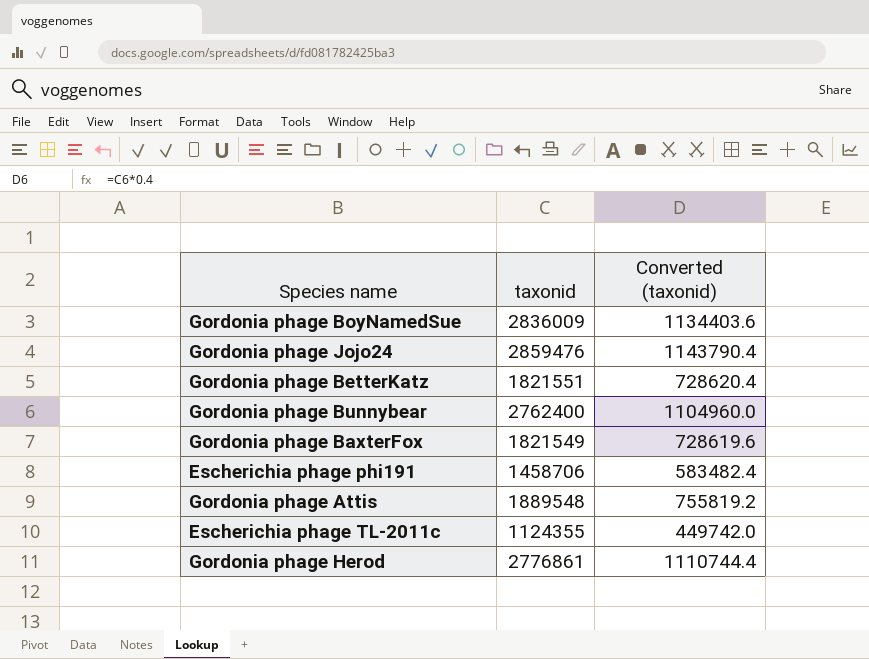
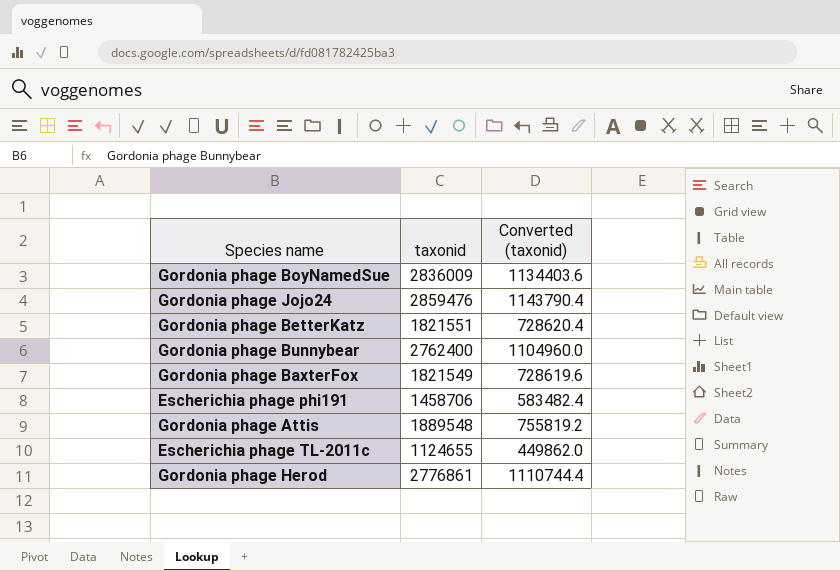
Escherichia phage TL-2011c | taxonid: 1124355 -> 1124655
Escherichia phage TL-2011c | Converted (taxonid): 449742.0 -> 449862.0

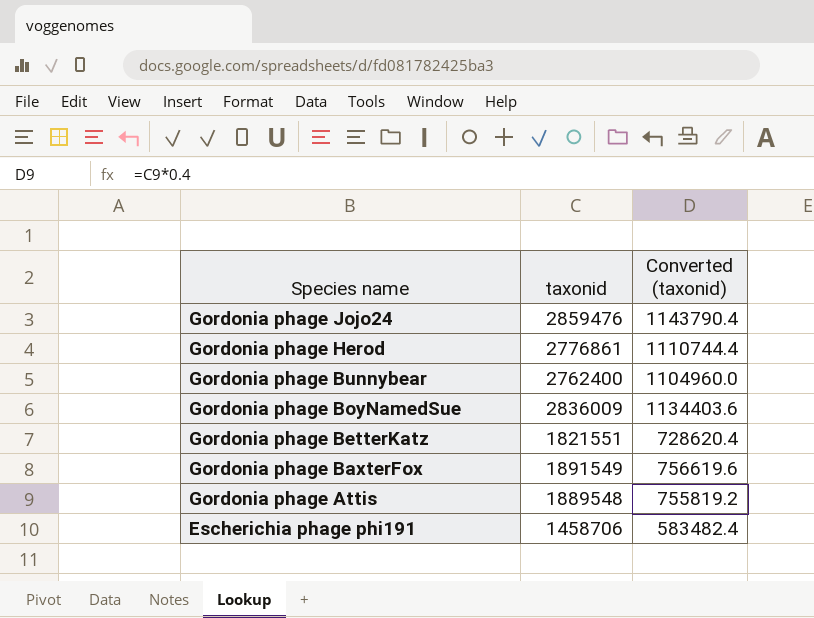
row order: none -> Species name descending
row Escherichia phage TL-2011c: 1124655 | 449862.0 -> none
Gordonia phage BaxterFox | taxonid: 1821549 -> 1891549
Gordonia phage BaxterFox | Converted (taxonid): 728619.6 -> 756619.6

